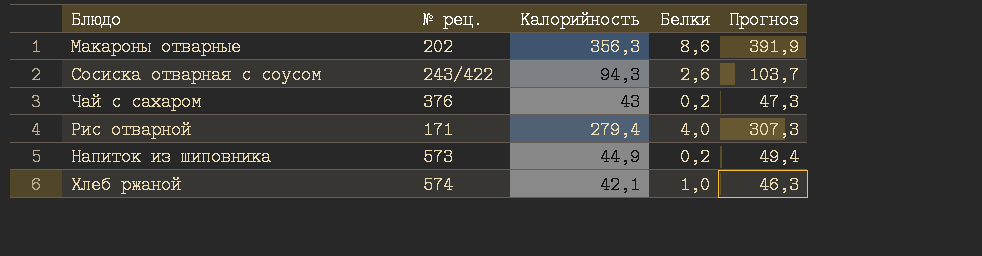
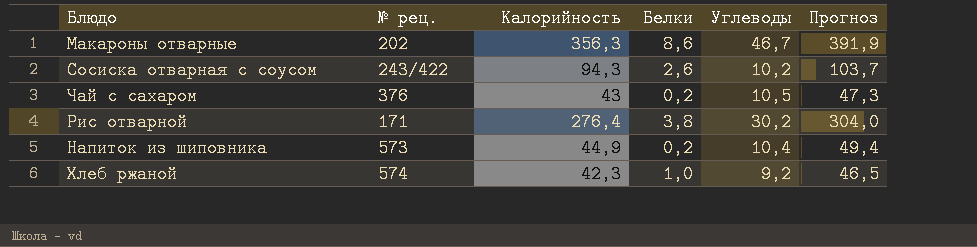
column Углеводы | position: none -> 5
Рис отварной | Калорийность: 279,4 -> 276,4
Рис отварной | Белки: 4,0 -> 3,8
Рис отварной | Прогноз: 307,3 -> 304,0
Хлеб ржаной | Калорийность: 42,1 -> 42,3
Хлеб ржаной | Прогноз: 46,3 -> 46,5

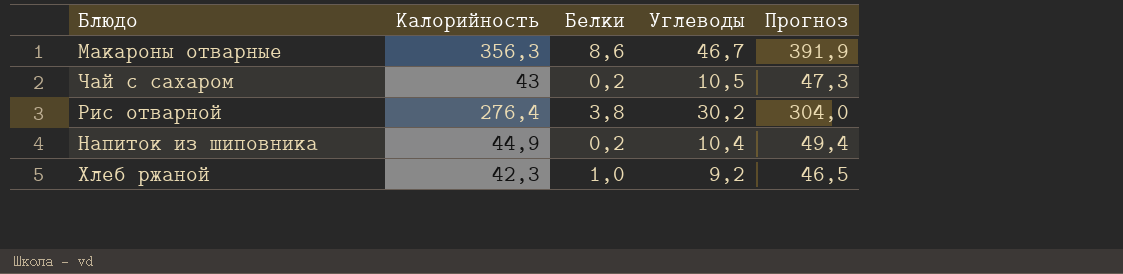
column № рец. | position: 2 -> none
row Сосиска отварная с соусом: 243/422 | 94,3 | 2,6 | 10,2 | 103,7 -> none

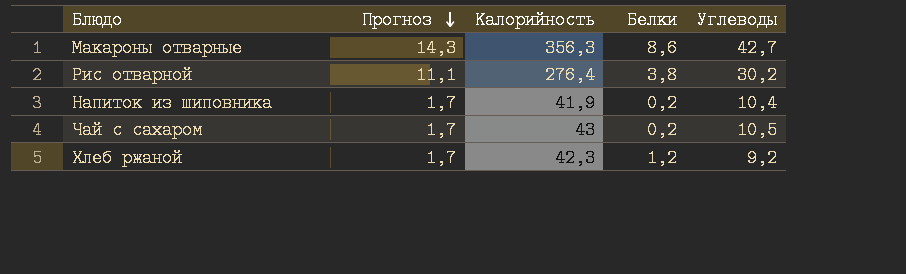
row order: none -> Прогноз descending
column Прогноз | formula: [Калорийность] * 1,1 -> [Калорийность] * 0,04
column Прогноз | position: 5 -> 2
Макароны отварные | Углеводы: 46,7 -> 42,7
Напиток из шиповника | Калорийность: 44,9 -> 41,9
Хлеб ржаной | Белки: 1,0 -> 1,2

